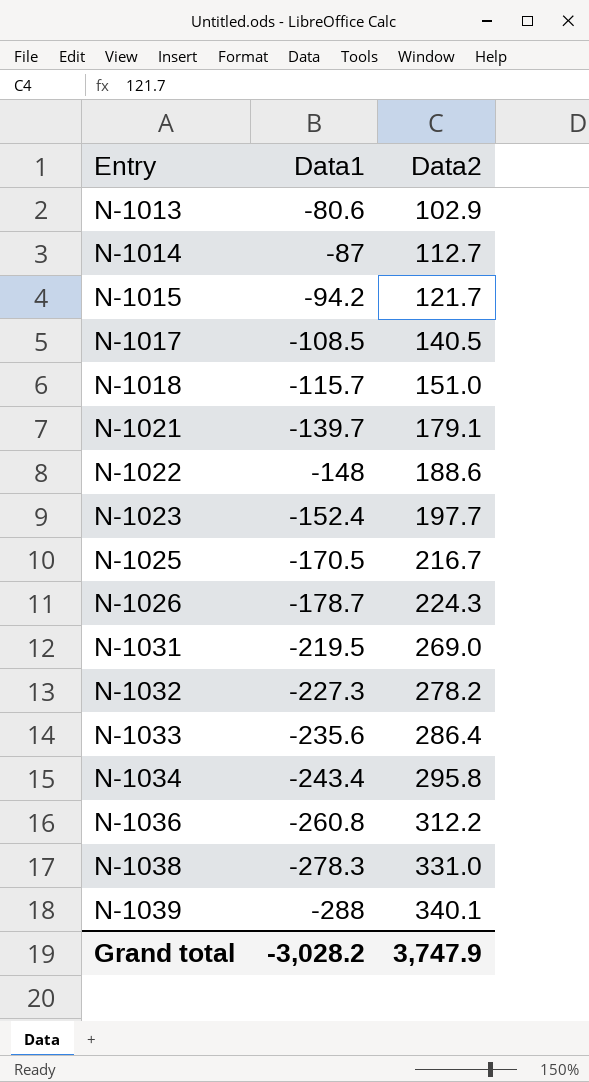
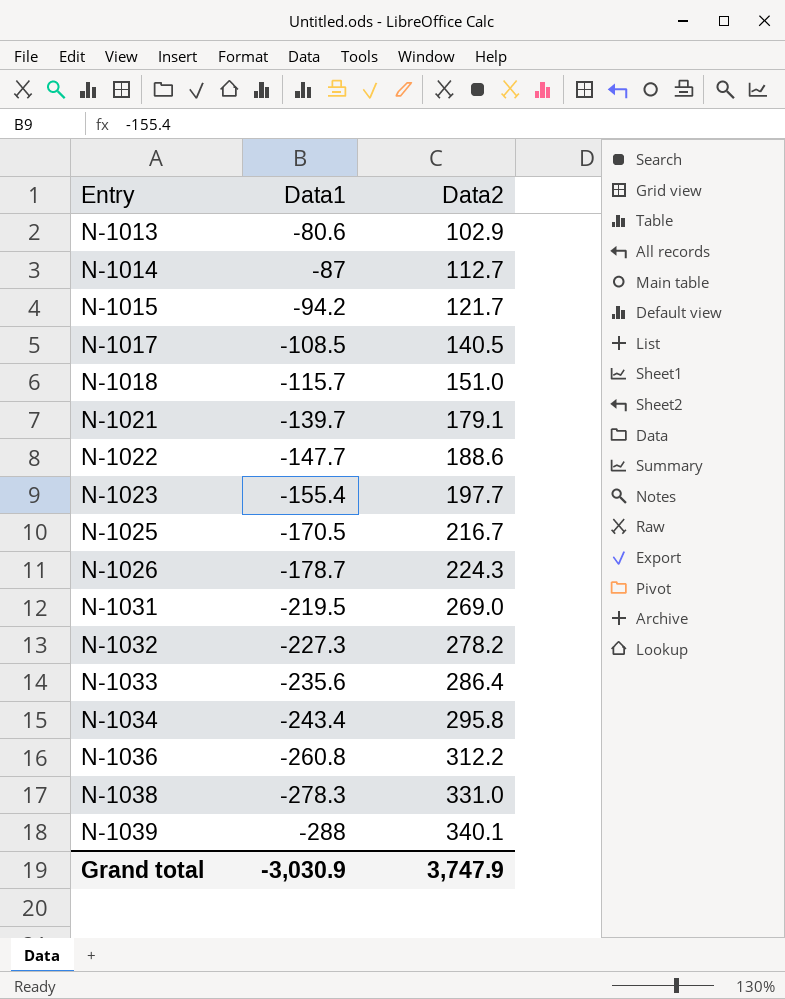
N-1022 | Data1: -148 -> -147.7
N-1023 | Data1: -152.4 -> -155.4
Grand total | Data1: -3,028.2 -> -3,030.9

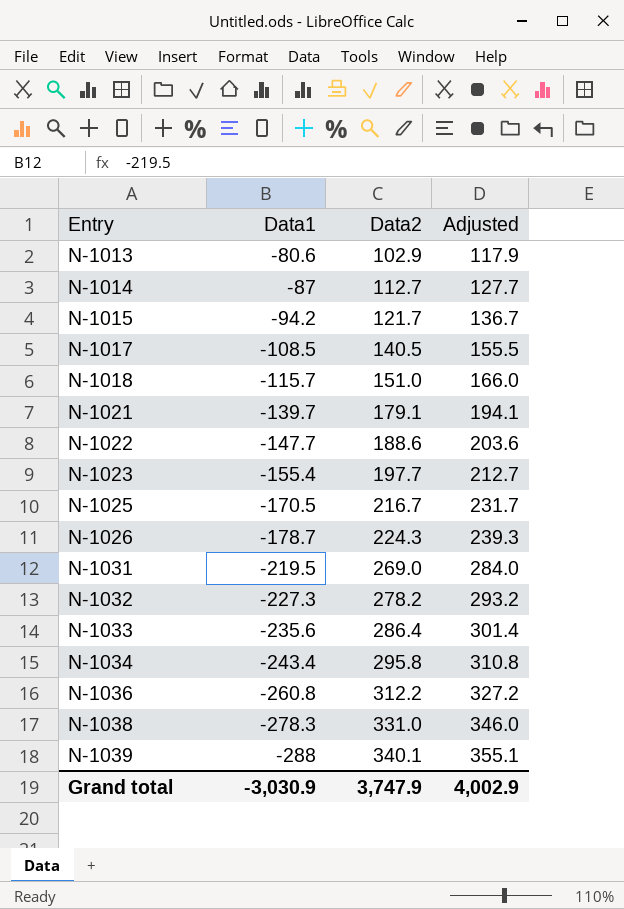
column Adjusted | formula: none -> [Data2] + 15

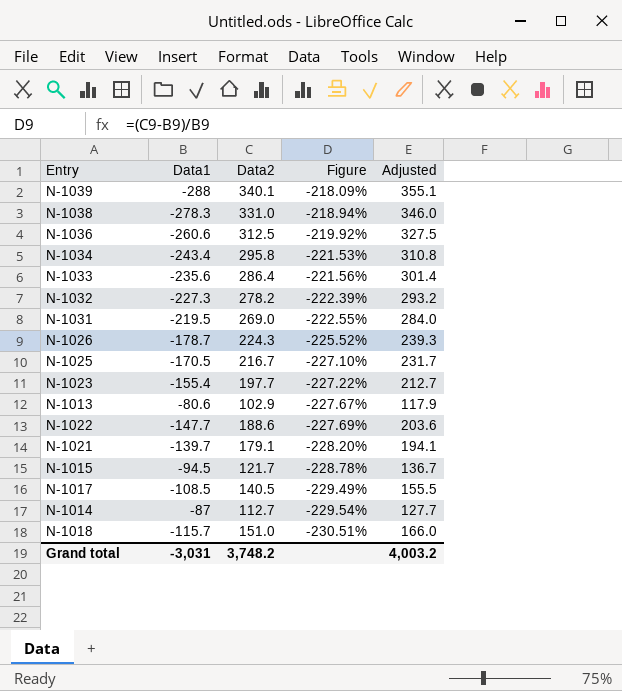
row order: Entry ascending -> Figure descending
column Figure | formula: none -> ([Data2] - [Data1]) / [Data1]
N-1036 | Data1: -260.8 -> -260.6
N-1036 | Data2: 312.2 -> 312.5
N-1036 | Adjusted: 327.2 -> 327.5
N-1015 | Data1: -94.2 -> -94.5
Grand total | Data1: -3,030.9 -> -3,031
Grand total | Data2: 3,747.9 -> 3,748.2
Grand total | Adjusted: 4,002.9 -> 4,003.2

